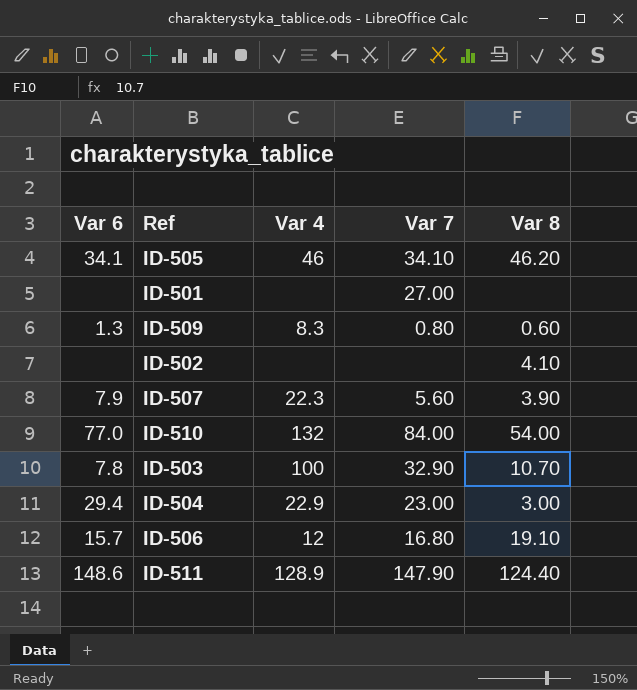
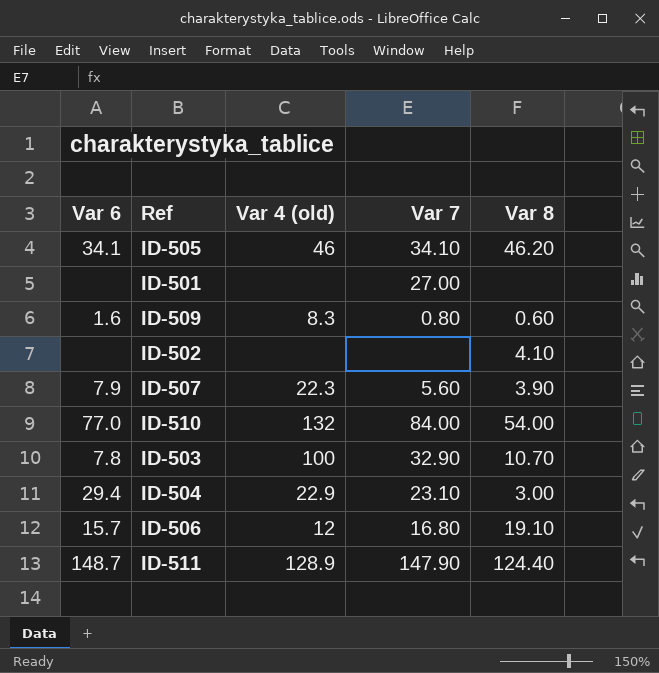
column name: Var 4 -> Var 4 (old)
ID-509 | Var 6: 1.3 -> 1.6
ID-504 | Var 7: 23.00 -> 23.10
ID-511 | Var 6: 148.6 -> 148.7

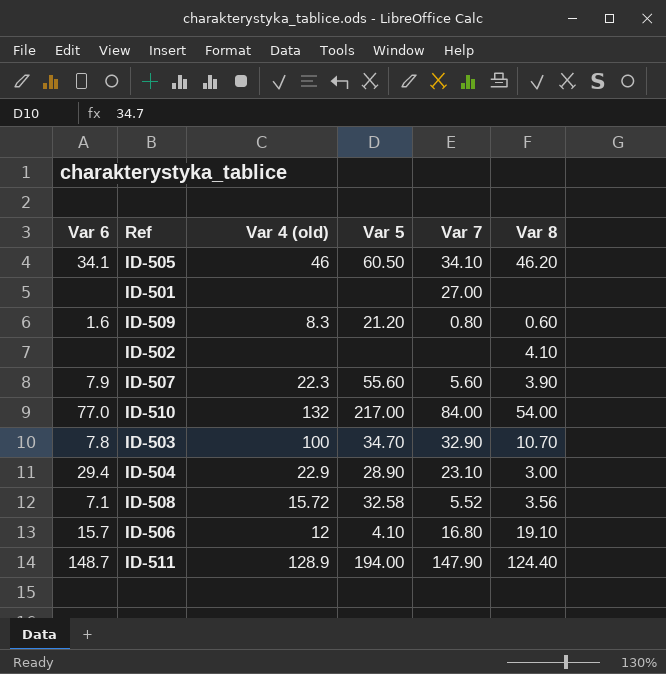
column Var 5 | position: none -> 4
row ID-508: none -> 7.1 | 15.72 | 32.58 | 5.52 | 3.56

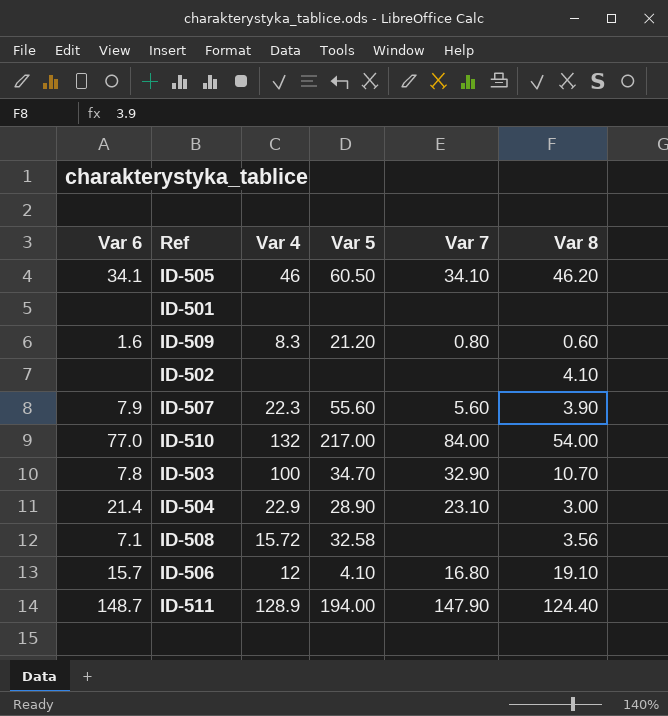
column name: Var 4 (old) -> Var 4
ID-501 | Var 7: 27.00 -> none
ID-504 | Var 6: 29.4 -> 21.4
ID-508 | Var 7: 5.52 -> none

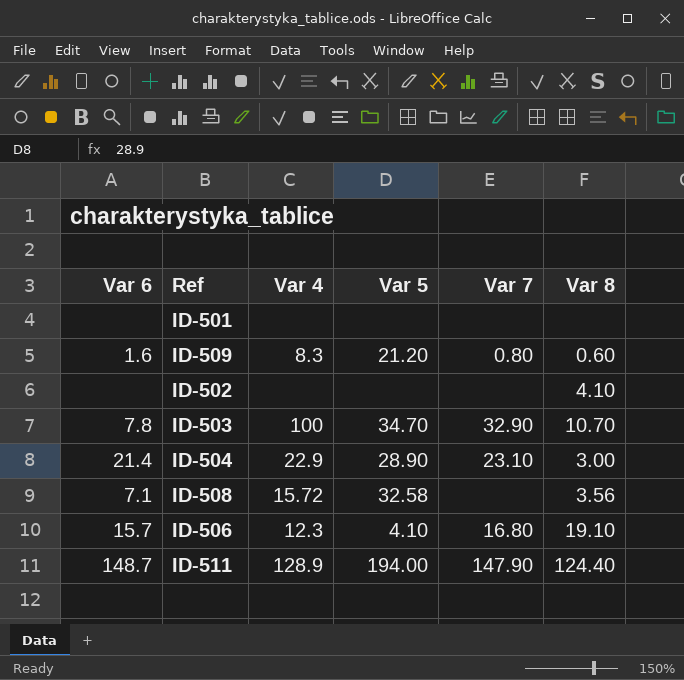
row ID-505: 34.1 | 46 | 60.50 | 34.10 | 46.20 -> none
row ID-507: 7.9 | 22.3 | 55.60 | 5.60 | 3.90 -> none
row ID-510: 77.0 | 132 | 217.00 | 84.00 | 54.00 -> none
ID-506 | Var 4: 12 -> 12.3

